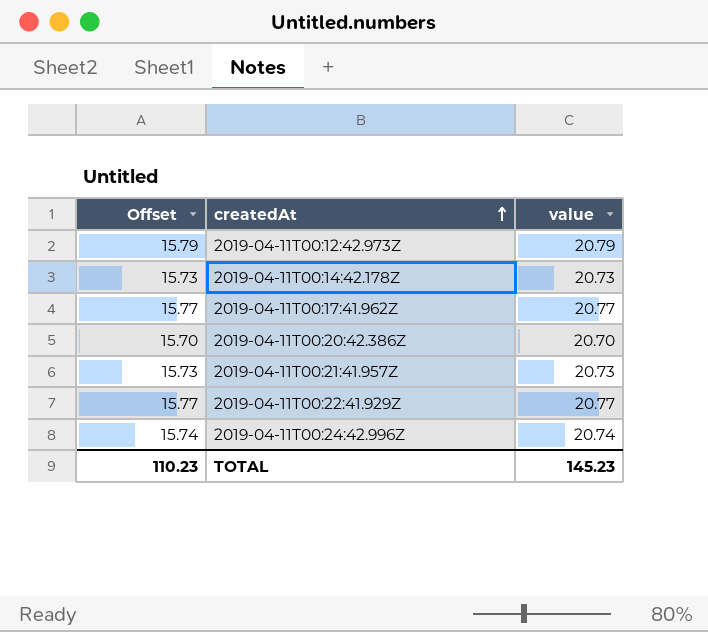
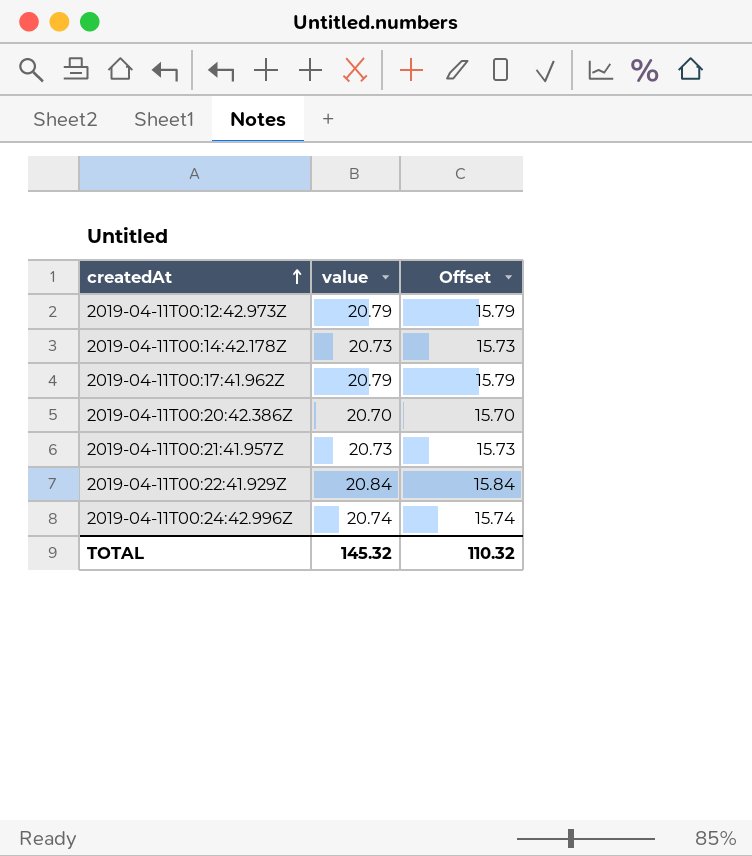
column Offset | position: 1 -> 3
2019-04-11T00:17:41.962Z | value: 20.77 -> 20.79
2019-04-11T00:17:41.962Z | Offset: 15.77 -> 15.79
2019-04-11T00:22:41.929Z | value: 20.77 -> 20.84
2019-04-11T00:22:41.929Z | Offset: 15.77 -> 15.84
TOTAL | value: 145.23 -> 145.32
TOTAL | Offset: 110.23 -> 110.32

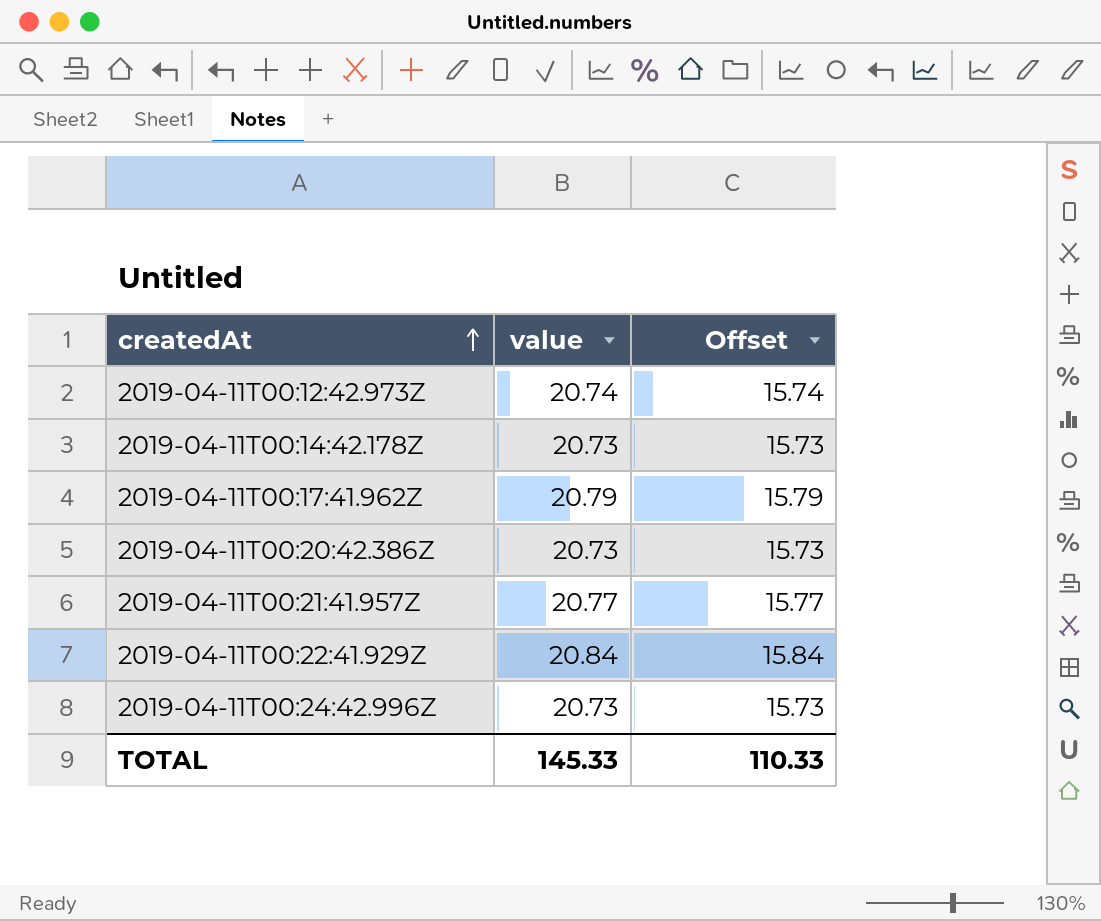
2019-04-11T00:12:42.973Z | value: 20.79 -> 20.74
2019-04-11T00:12:42.973Z | Offset: 15.79 -> 15.74
2019-04-11T00:20:42.386Z | value: 20.70 -> 20.73
2019-04-11T00:20:42.386Z | Offset: 15.70 -> 15.73
2019-04-11T00:21:41.957Z | value: 20.73 -> 20.77
2019-04-11T00:21:41.957Z | Offset: 15.73 -> 15.77
2019-04-11T00:24:42.996Z | value: 20.74 -> 20.73
2019-04-11T00:24:42.996Z | Offset: 15.74 -> 15.73
TOTAL | value: 145.32 -> 145.33
TOTAL | Offset: 110.32 -> 110.33

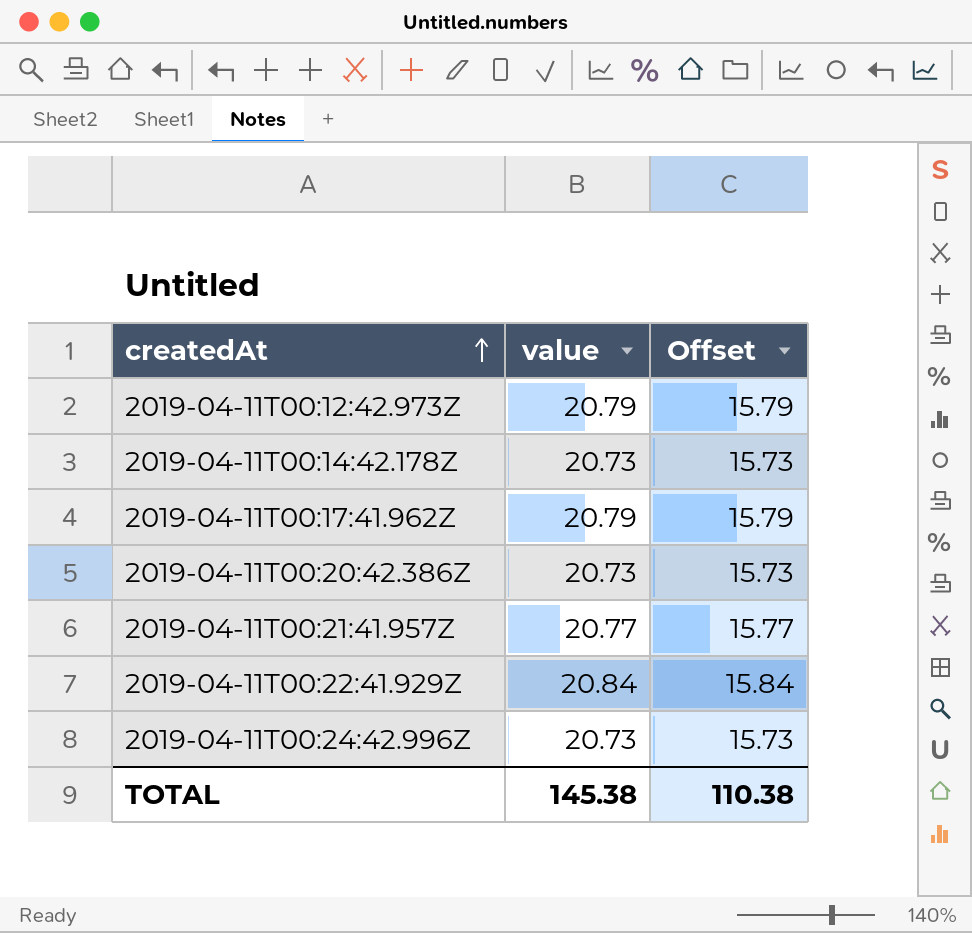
2019-04-11T00:12:42.973Z | value: 20.74 -> 20.79
2019-04-11T00:12:42.973Z | Offset: 15.74 -> 15.79
TOTAL | value: 145.33 -> 145.38
TOTAL | Offset: 110.33 -> 110.38

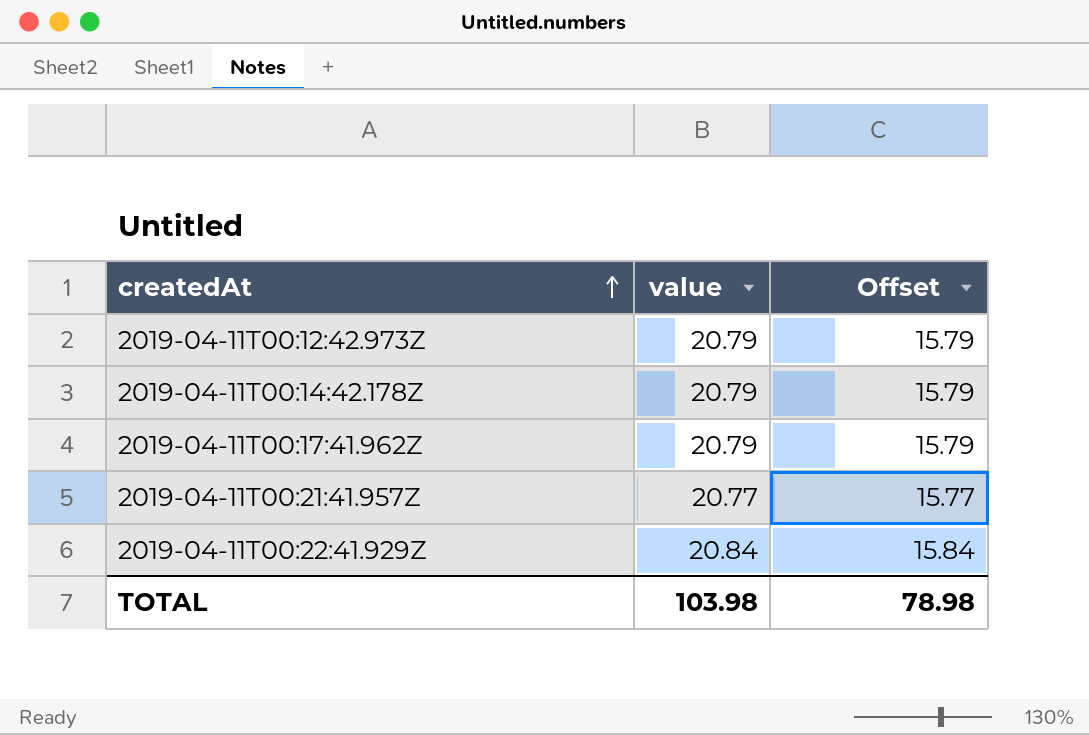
row 2019-04-11T00:20:42.386Z: 20.73 | 15.73 -> none
row 2019-04-11T00:24:42.996Z: 20.73 | 15.73 -> none
2019-04-11T00:14:42.178Z | value: 20.73 -> 20.79
2019-04-11T00:14:42.178Z | Offset: 15.73 -> 15.79
TOTAL | value: 145.38 -> 103.98
TOTAL | Offset: 110.38 -> 78.98

